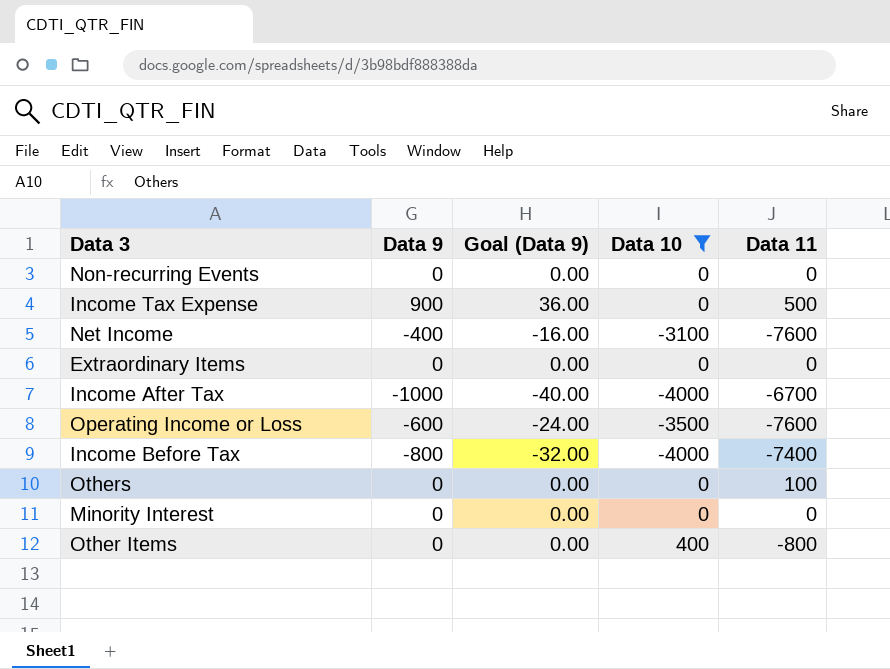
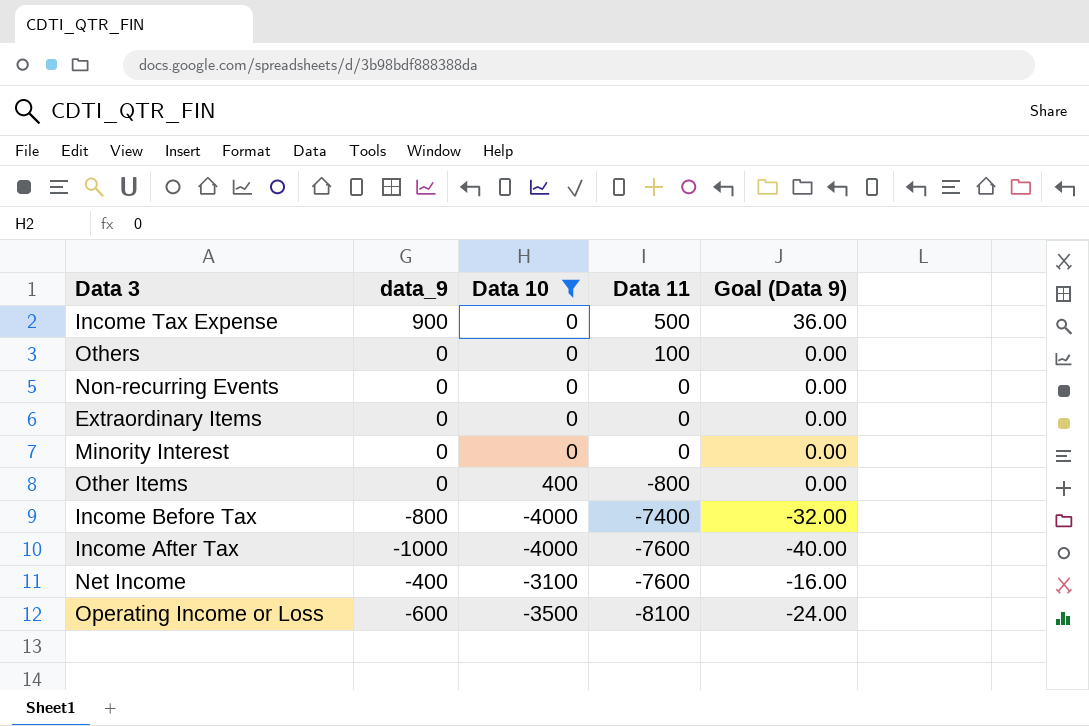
row order: none -> Data 11 descending
column name: Data 9 -> data_9
column Goal (Data 9) | position: 3 -> 5
Income After Tax | Data 11: -6700 -> -7600
Operating Income or Loss | Data 11: -7600 -> -8100

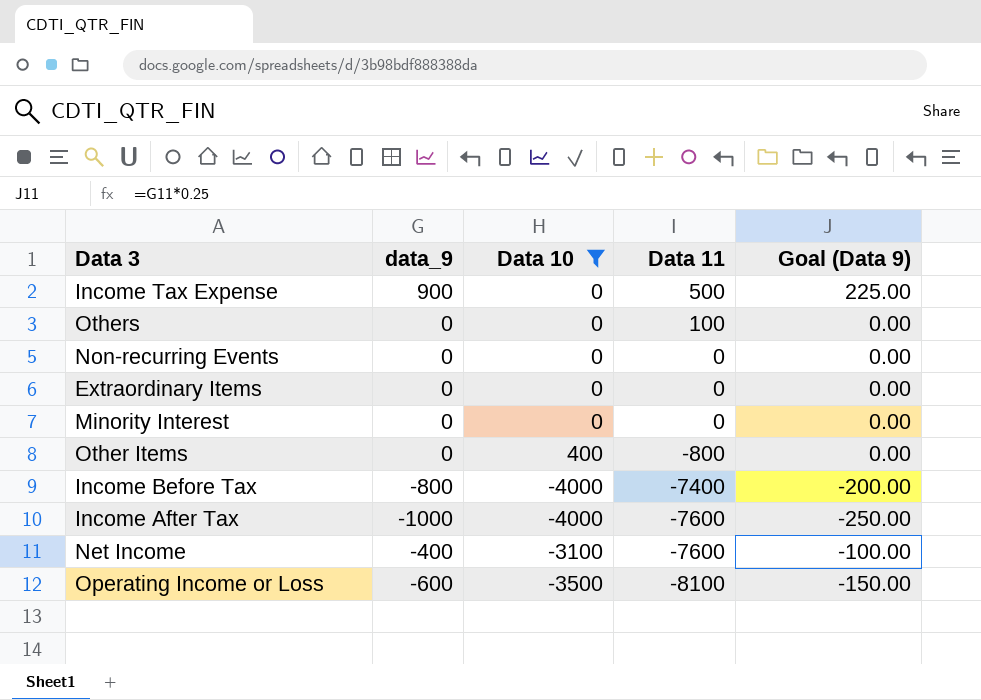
column Goal (Data 9) | formula: [data_9] * 0.04 -> [data_9] * 0.25

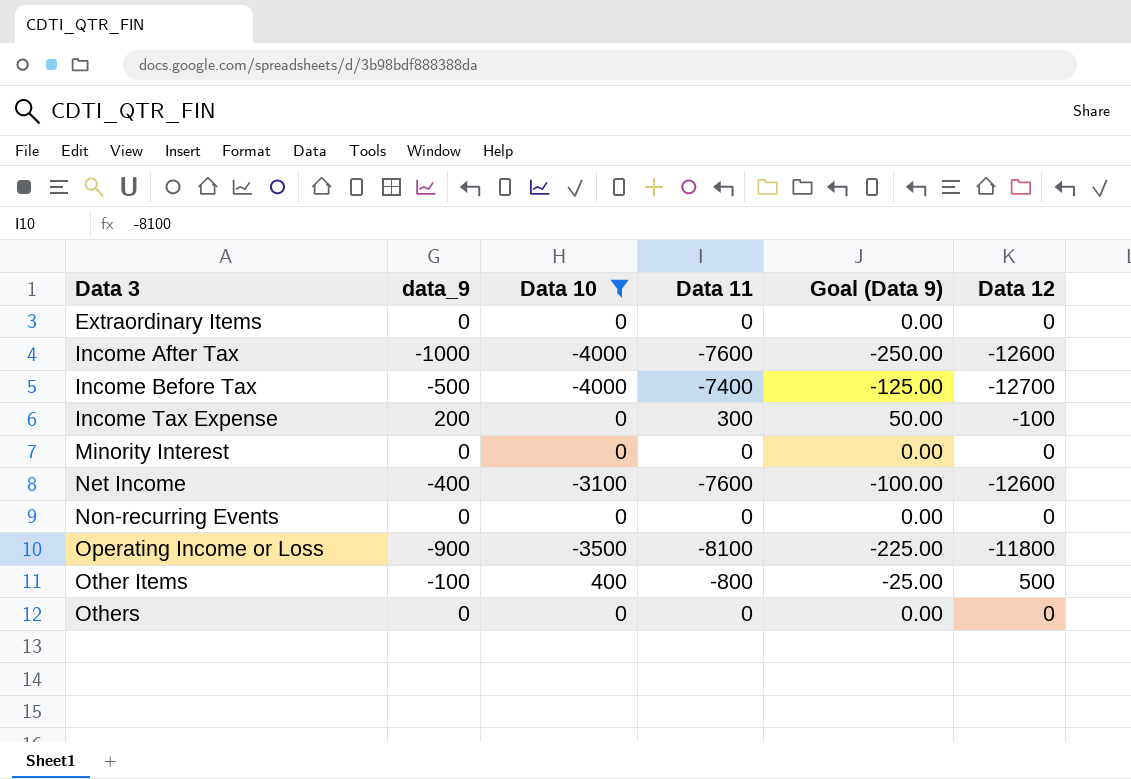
row order: Data 11 descending -> Data 3 ascending
column Data 12 | position: none -> 6
Income Before Tax | data_9: -800 -> -500
Income Before Tax | Goal (Data 9): -200.00 -> -125.00
Income Tax Expense | data_9: 900 -> 200
Income Tax Expense | Data 11: 500 -> 300
Income Tax Expense | Goal (Data 9): 225.00 -> 50.00
Operating Income or Loss | data_9: -600 -> -900
Operating Income or Loss | Goal (Data 9): -150.00 -> -225.00
Other Items | data_9: 0 -> -100
Other Items | Goal (Data 9): 0.00 -> -25.00
Others | Data 11: 100 -> 0

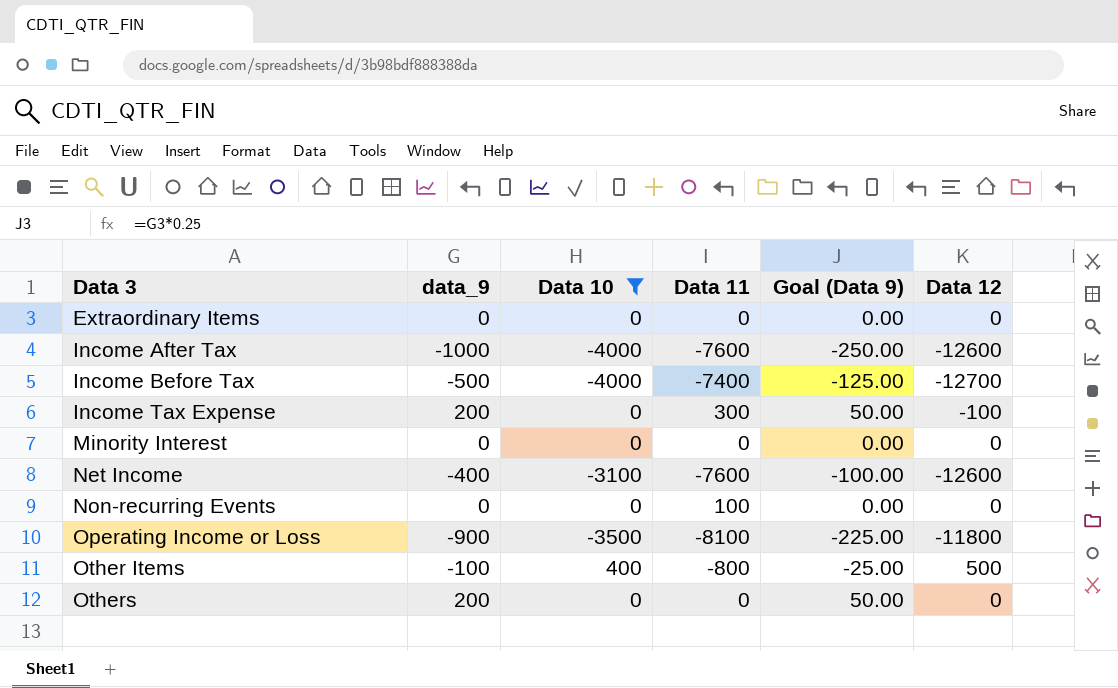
Non-recurring Events | Data 11: 0 -> 100
Others | data_9: 0 -> 200
Others | Goal (Data 9): 0.00 -> 50.00

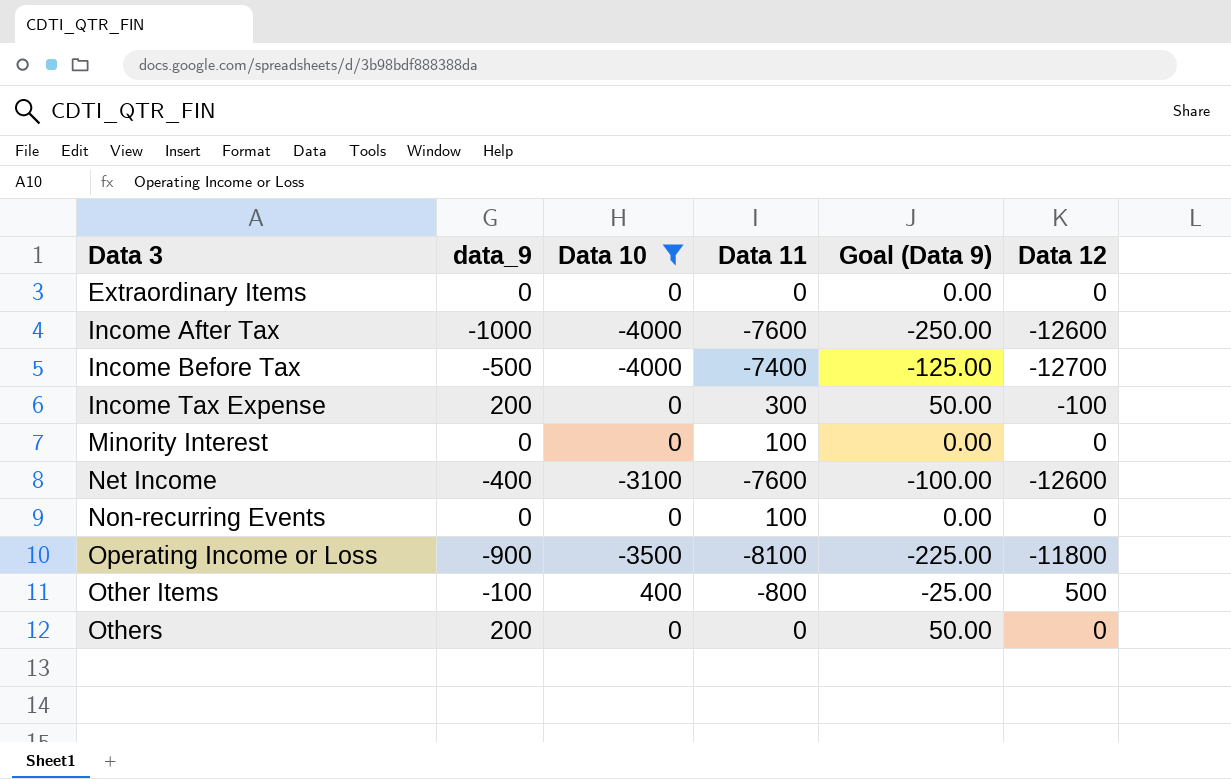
Minority Interest | Data 11: 0 -> 100

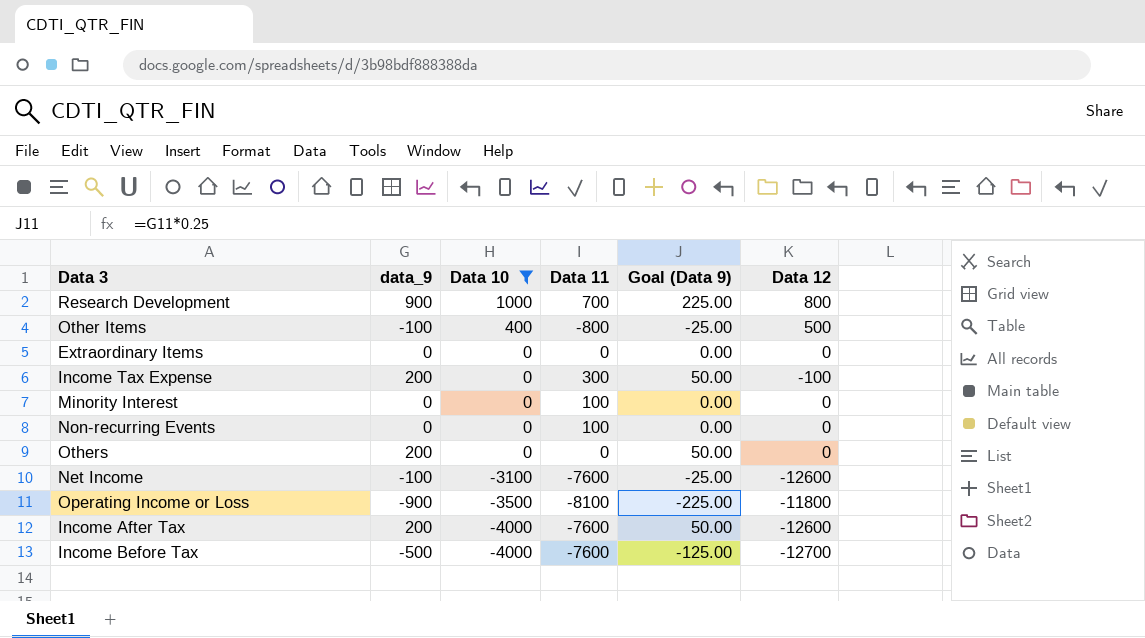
row order: Data 3 ascending -> Data 10 descending
row Research Development: none -> 900 | 1000 | 700 | 225.00 | 800
Net Income | data_9: -400 -> -100
Net Income | Goal (Data 9): -100.00 -> -25.00
Income After Tax | data_9: -1000 -> 200
Income After Tax | Goal (Data 9): -250.00 -> 50.00
Income Before Tax | Data 11: -7400 -> -7600

